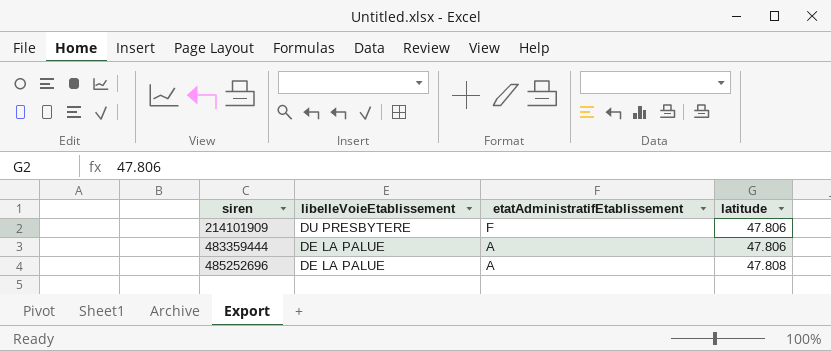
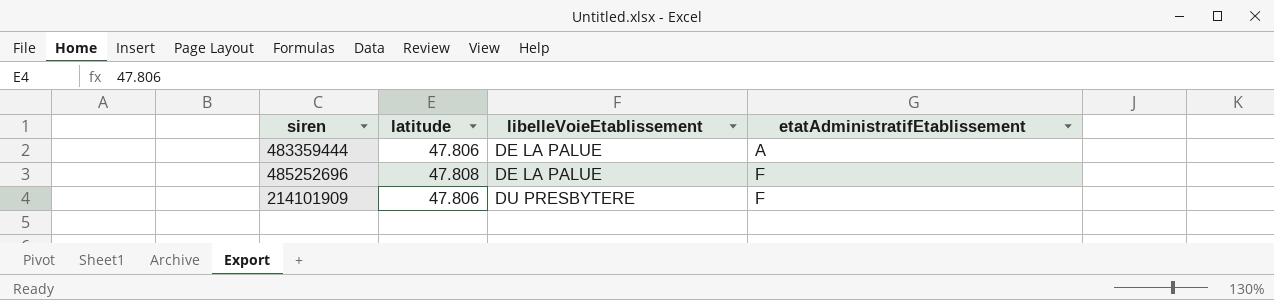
row order: siren ascending -> libelleVoieEtablissement ascending
column latitude | position: 4 -> 2
485252696 | etatAdministratifEtablissement: A -> F

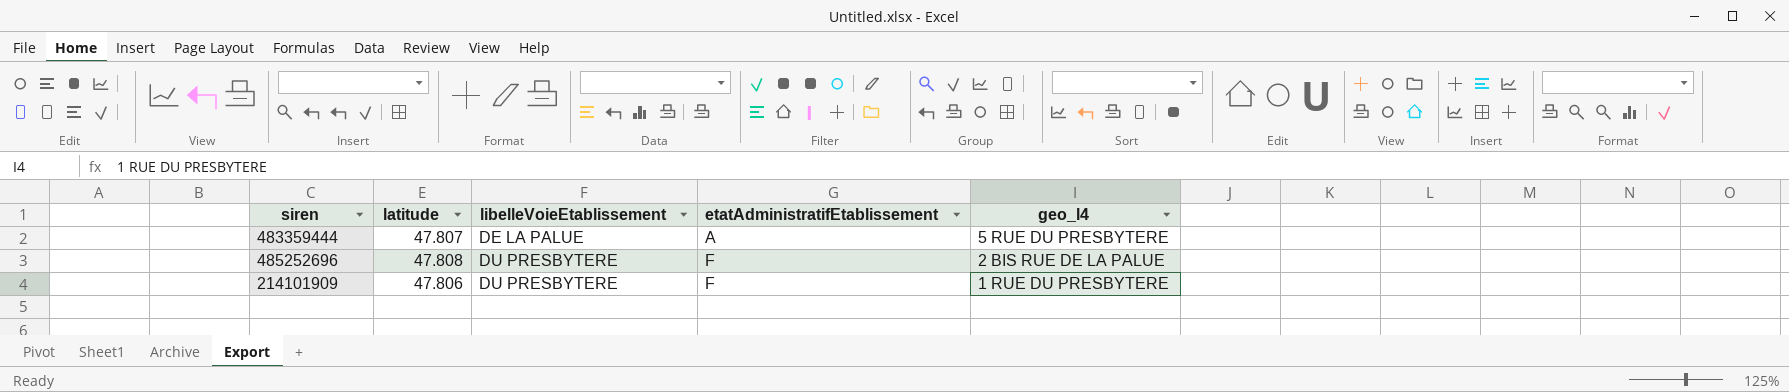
column geo_l4 | position: none -> 5
483359444 | latitude: 47.806 -> 47.807
485252696 | libelleVoieEtablissement: DE LA PALUE -> DU PRESBYTERE

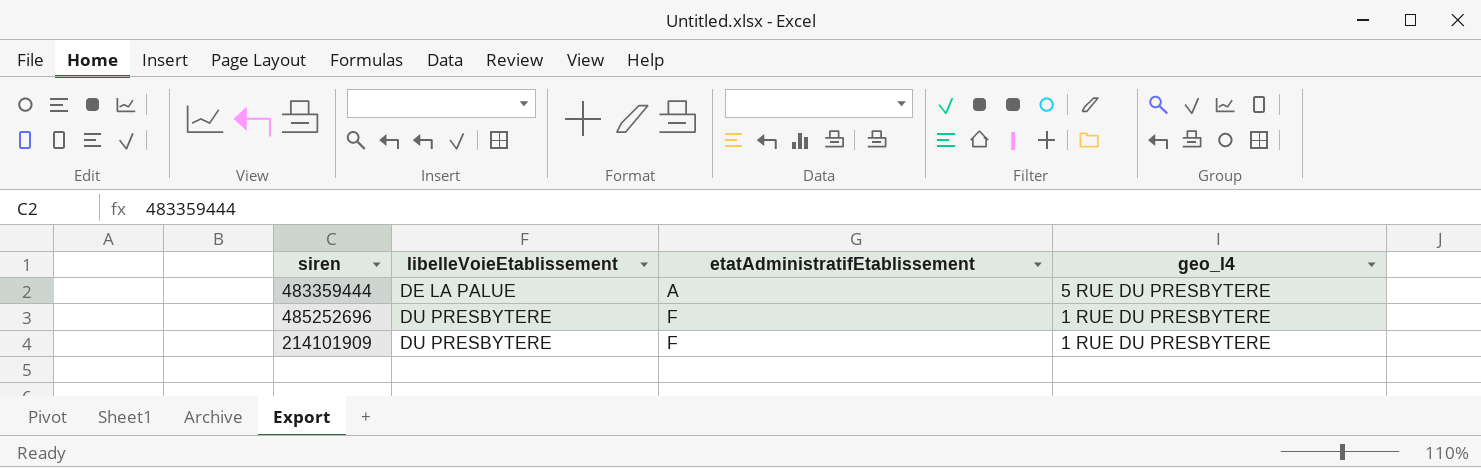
column latitude | position: 2 -> none
485252696 | geo_l4: 2 BIS RUE DE LA PALUE -> 1 RUE DU PRESBYTERE

